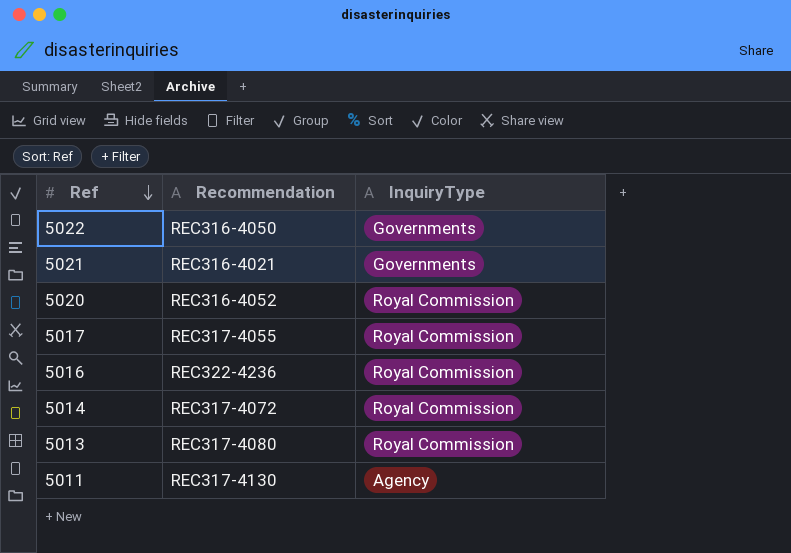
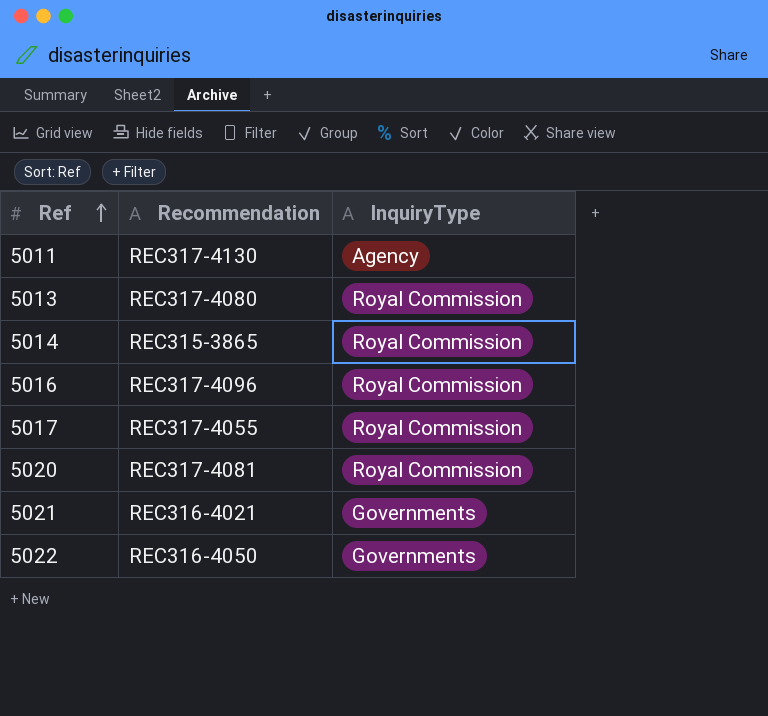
row order: Ref descending -> Ref ascending
5014 | Recommendation: REC317-4072 -> REC315-3865
5016 | Recommendation: REC322-4236 -> REC317-4096
5020 | Recommendation: REC316-4052 -> REC317-4081

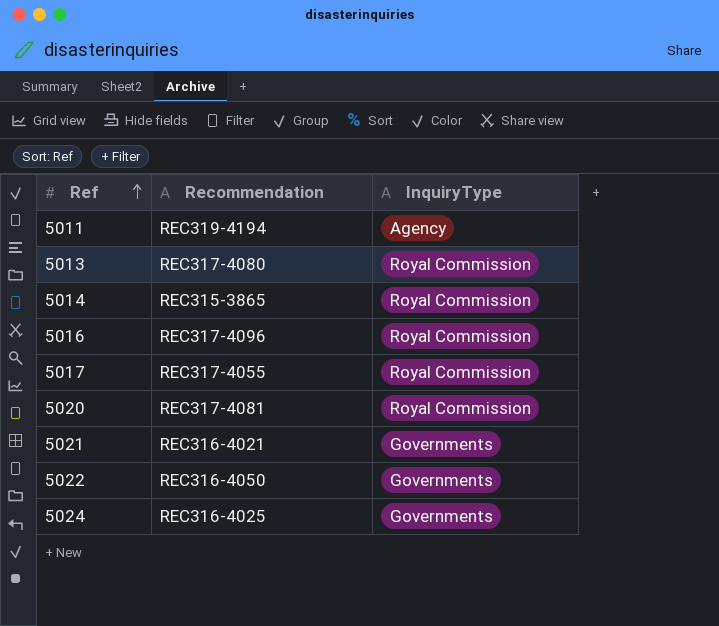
5011 | Recommendation: REC317-4130 -> REC319-4194
row 5024: none -> REC316-4025 | Governments

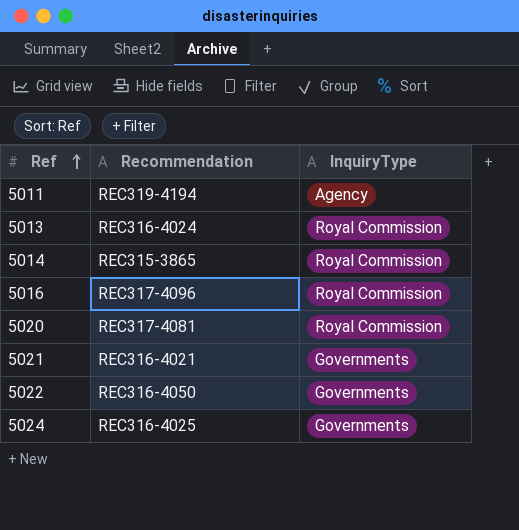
row 5017: REC317-4055 | Royal Commission -> none
5013 | Recommendation: REC317-4080 -> REC316-4024

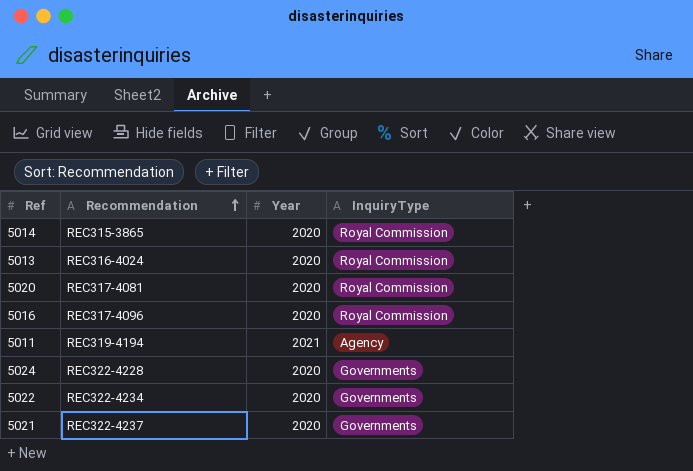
row order: Ref ascending -> Recommendation ascending
column Year | position: none -> 3
5024 | Recommendation: REC316-4025 -> REC322-4228
5022 | Recommendation: REC316-4050 -> REC322-4234
5021 | Recommendation: REC316-4021 -> REC322-4237

